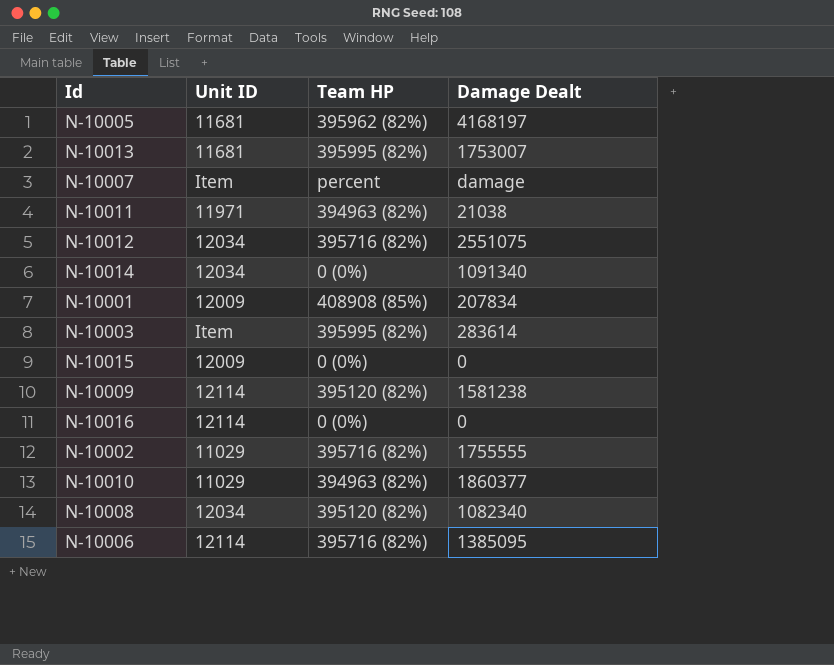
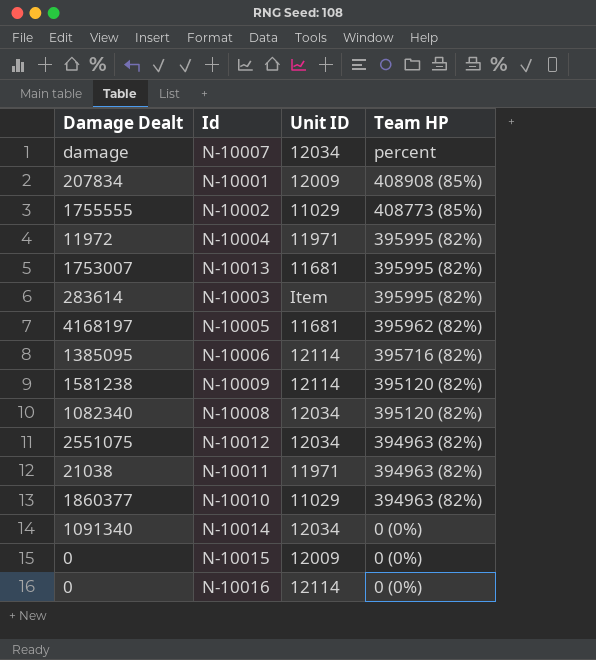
row order: none -> Team HP descending
column Damage Dealt | position: 4 -> 1
N-10007 | Unit ID: Item -> 12034
N-10002 | Team HP: 395716 (82%) -> 408773 (85%)
row N-10004: none -> 11972 | 11971 | 395995 (82%)
N-10012 | Team HP: 395716 (82%) -> 394963 (82%)

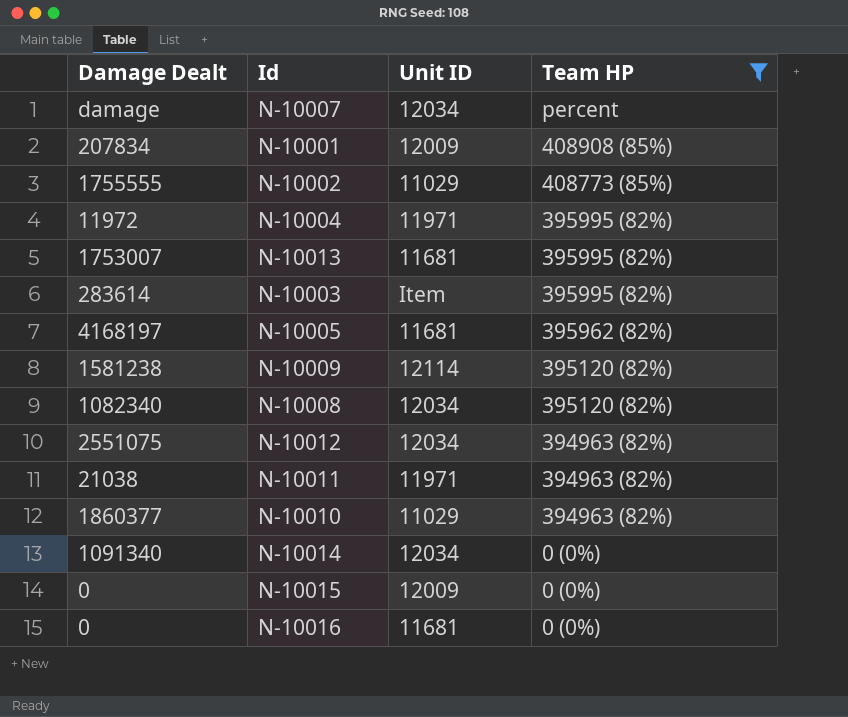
filter: none -> Team HP != 395716 (82%)
N-10016 | Unit ID: 12114 -> 11681

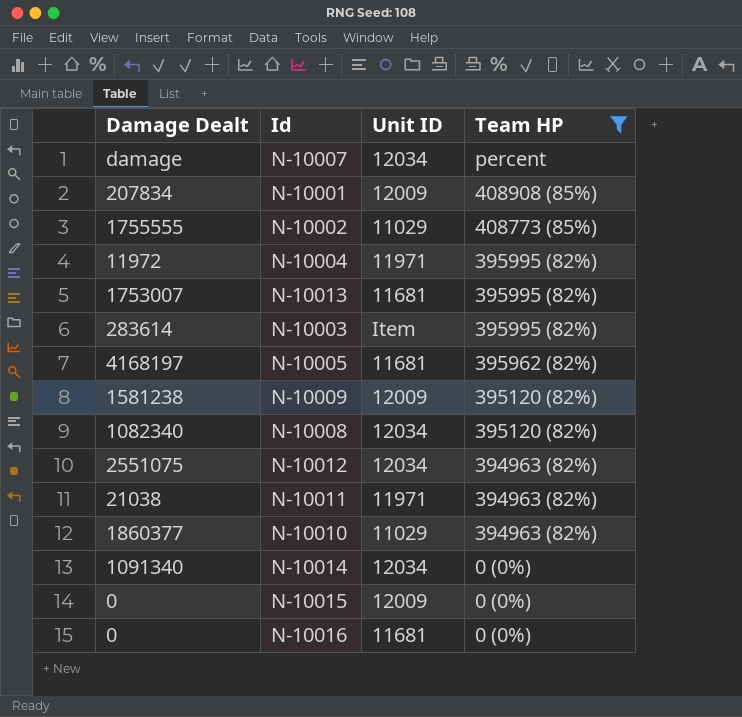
N-10009 | Unit ID: 12114 -> 12009

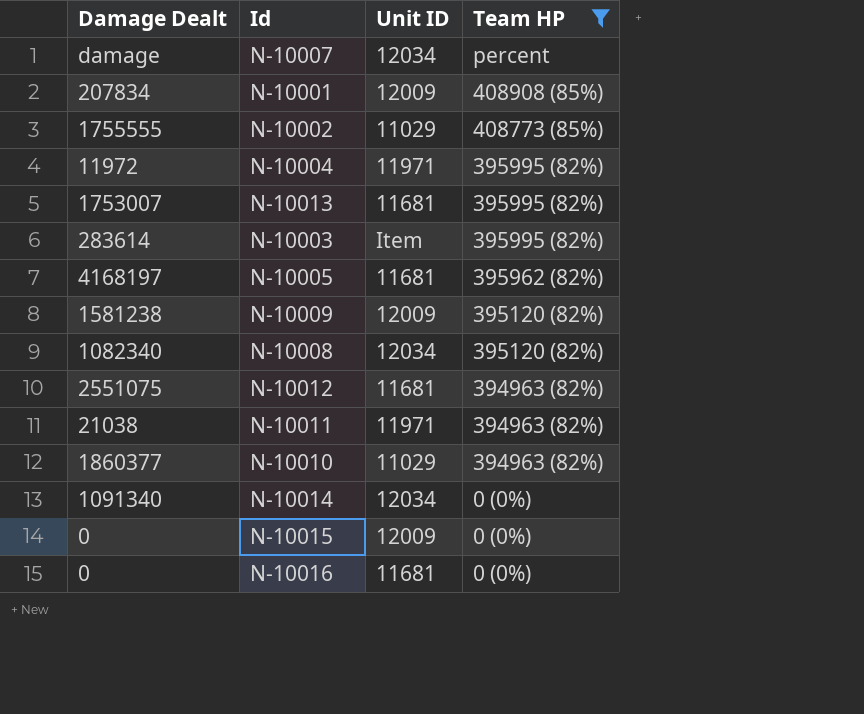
N-10012 | Unit ID: 12034 -> 11681

